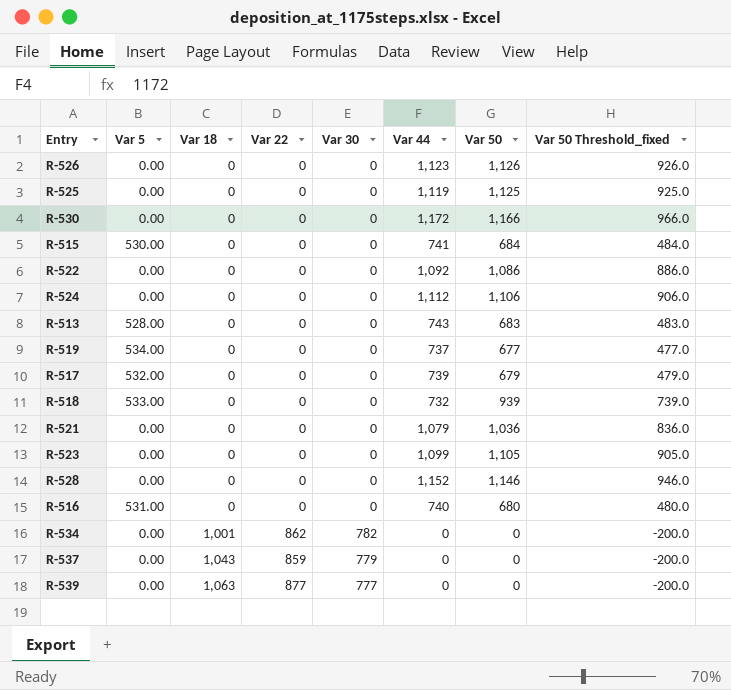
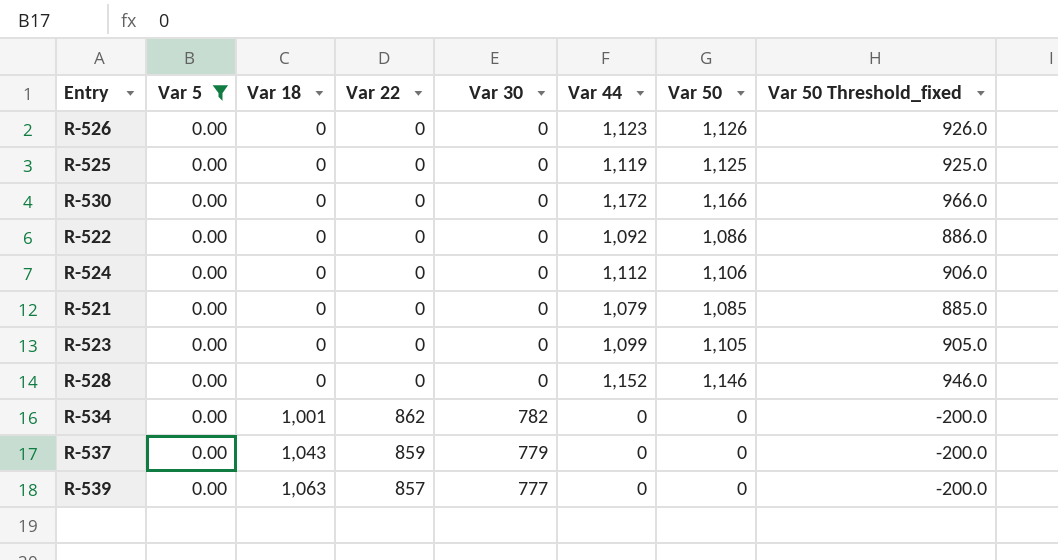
filter: none -> Var 5 = 0.00
R-521 | Var 50: 1,036 -> 1,085
R-521 | Var 50 Threshold_fixed: 836.0 -> 885.0
R-539 | Var 22: 877 -> 857

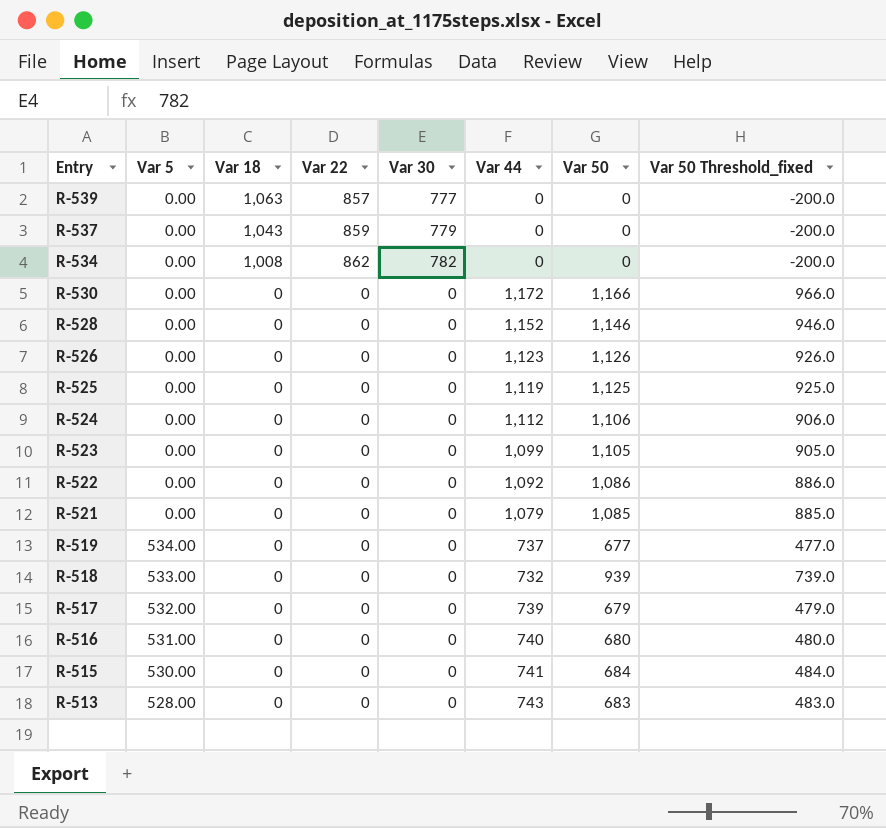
filter: Var 5 = 0.00 -> none
row order: Var 18 ascending -> Entry descending
R-534 | Var 18: 1,001 -> 1,008

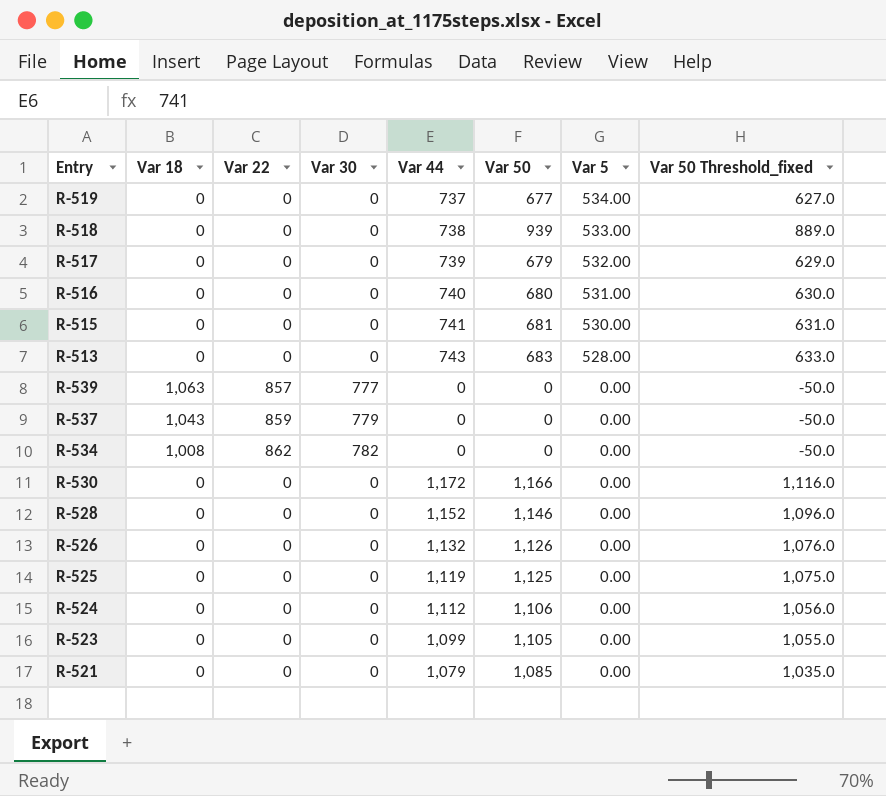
row order: Entry descending -> Var 5 descending
column Var 5 | position: 2 -> 7
column Var 50 Threshold_fixed | formula: [Var 50] - 200 -> [Var 50] - 50
row R-522: 0.00 | 0 | 0 | 0 | 1,092 | 1,086 | 886.0 -> none
R-518 | Var 44: 732 -> 738
R-515 | Var 50: 684 -> 681
R-526 | Var 44: 1,123 -> 1,132

